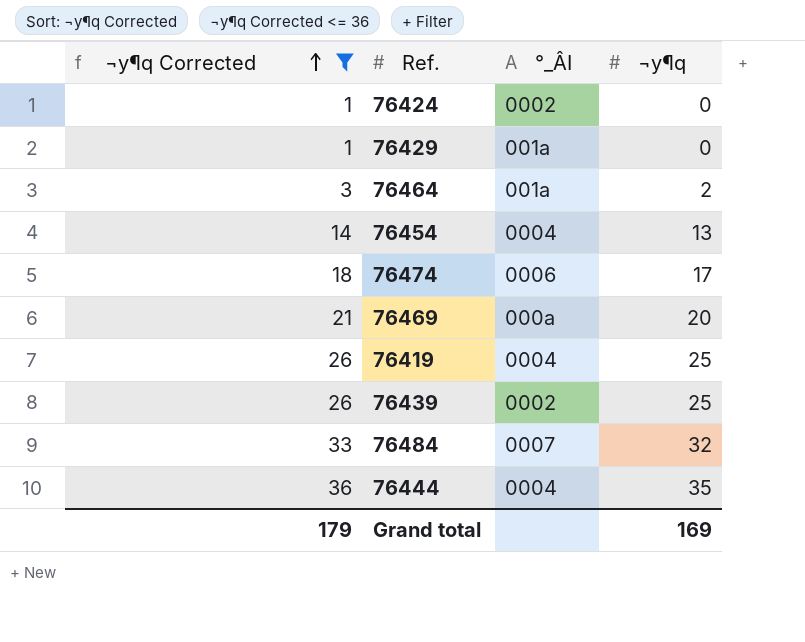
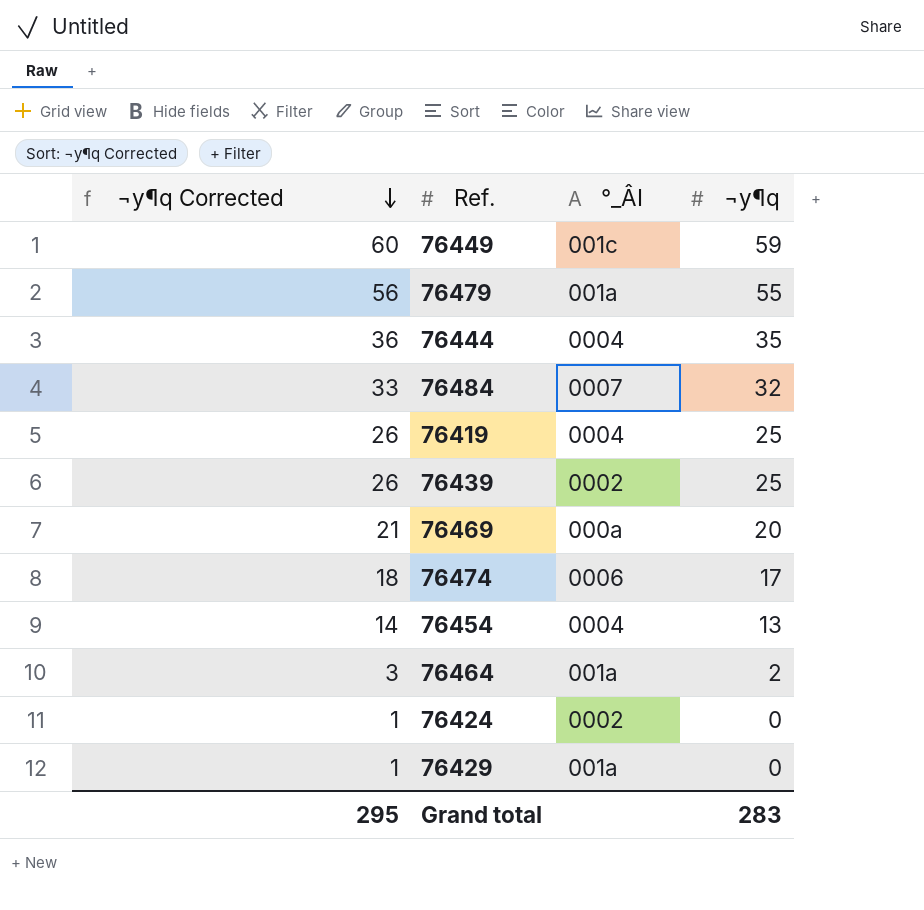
filter: ¬y¶q Corrected <= 36 -> none
row order: ¬y¶q Corrected ascending -> ¬y¶q Corrected descending
Grand total | ¬y¶q Corrected: 179 -> 295
Grand total | ¬y¶q: 169 -> 283

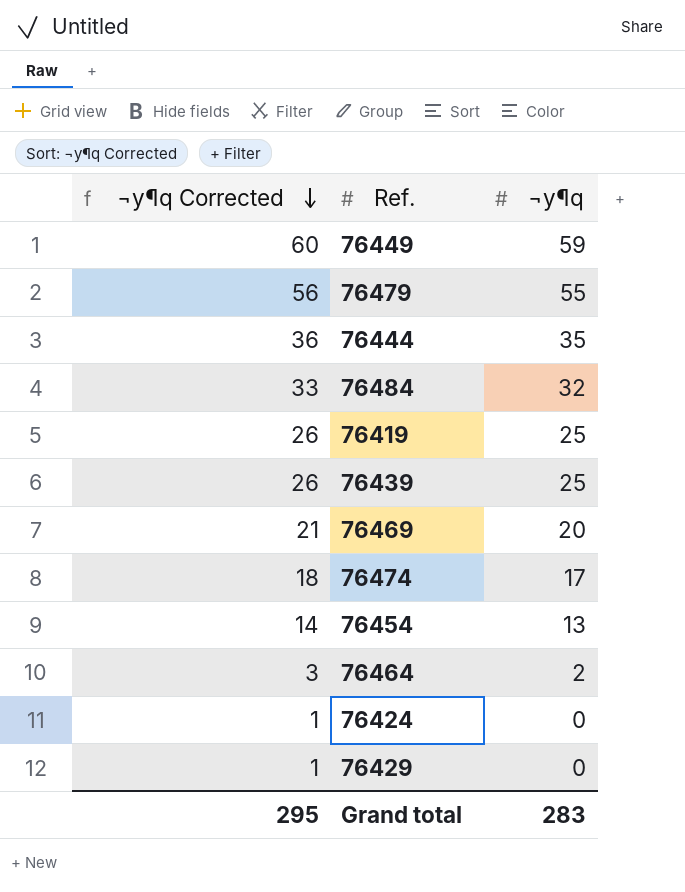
column °_ÂI | position: 3 -> none

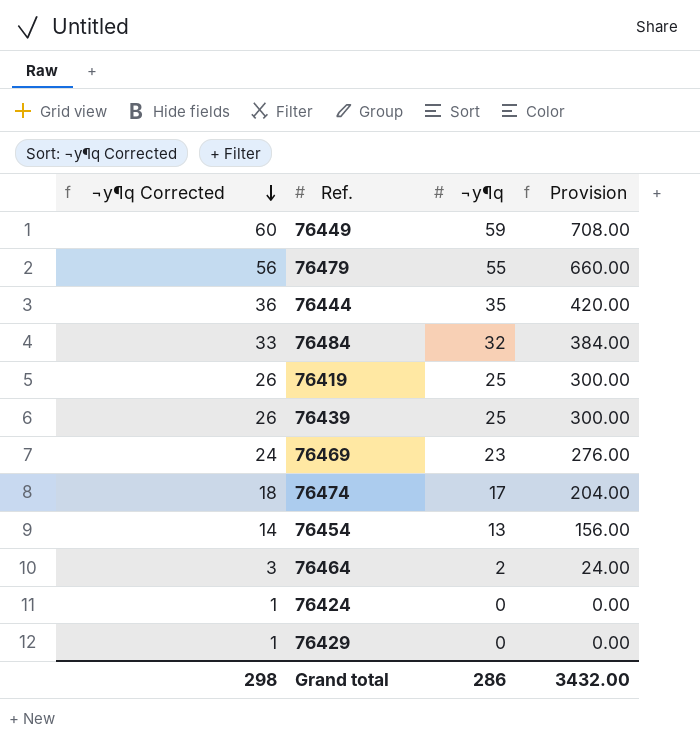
column Provision | formula: none -> [¬y¶q] * 12
76469 | ¬y¶q Corrected: 21 -> 24
76469 | ¬y¶q: 20 -> 23
Grand total | ¬y¶q Corrected: 295 -> 298
Grand total | ¬y¶q: 283 -> 286

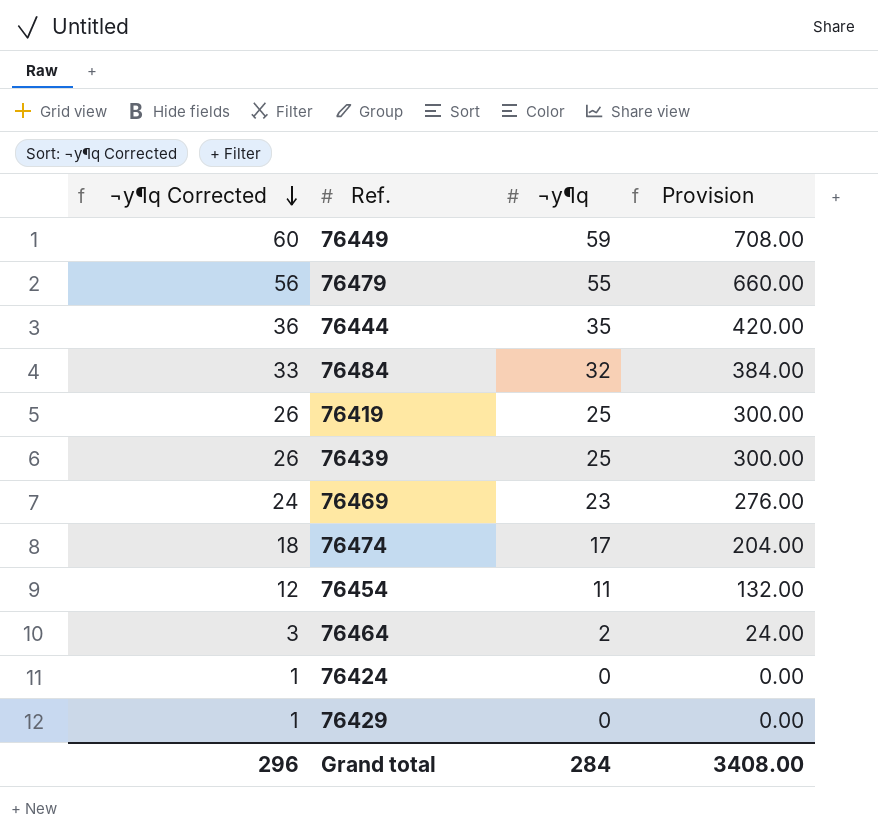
76454 | ¬y¶q Corrected: 14 -> 12
76454 | ¬y¶q: 13 -> 11
76454 | Provision: 156.00 -> 132.00
Grand total | ¬y¶q Corrected: 298 -> 296
Grand total | ¬y¶q: 286 -> 284
Grand total | Provision: 3432.00 -> 3408.00

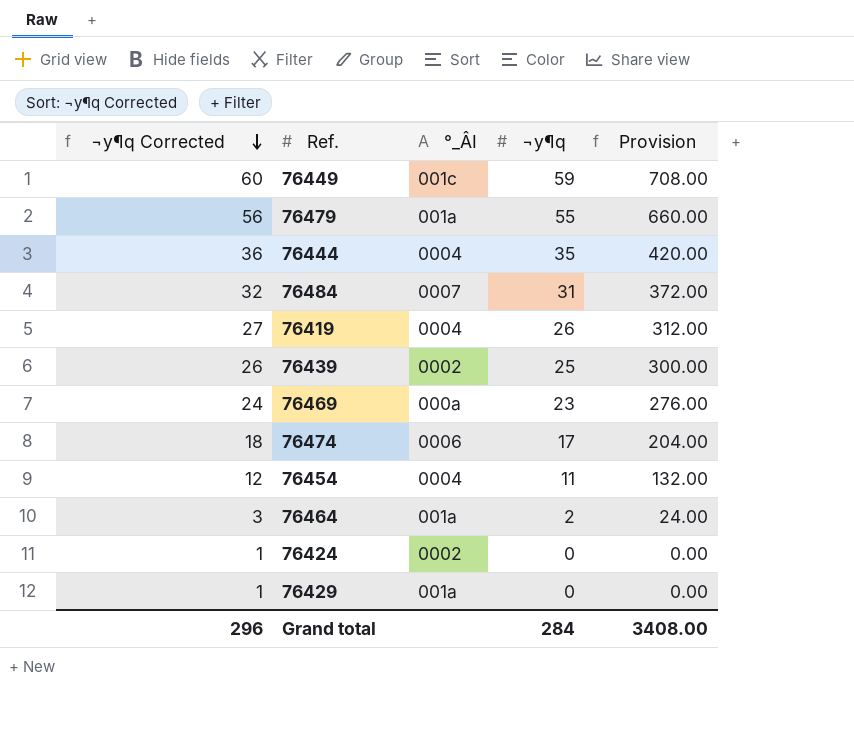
column °_ÂI | position: none -> 3
76484 | ¬y¶q Corrected: 33 -> 32
76484 | ¬y¶q: 32 -> 31
76484 | Provision: 384.00 -> 372.00
76419 | ¬y¶q Corrected: 26 -> 27
76419 | ¬y¶q: 25 -> 26
76419 | Provision: 300.00 -> 312.00

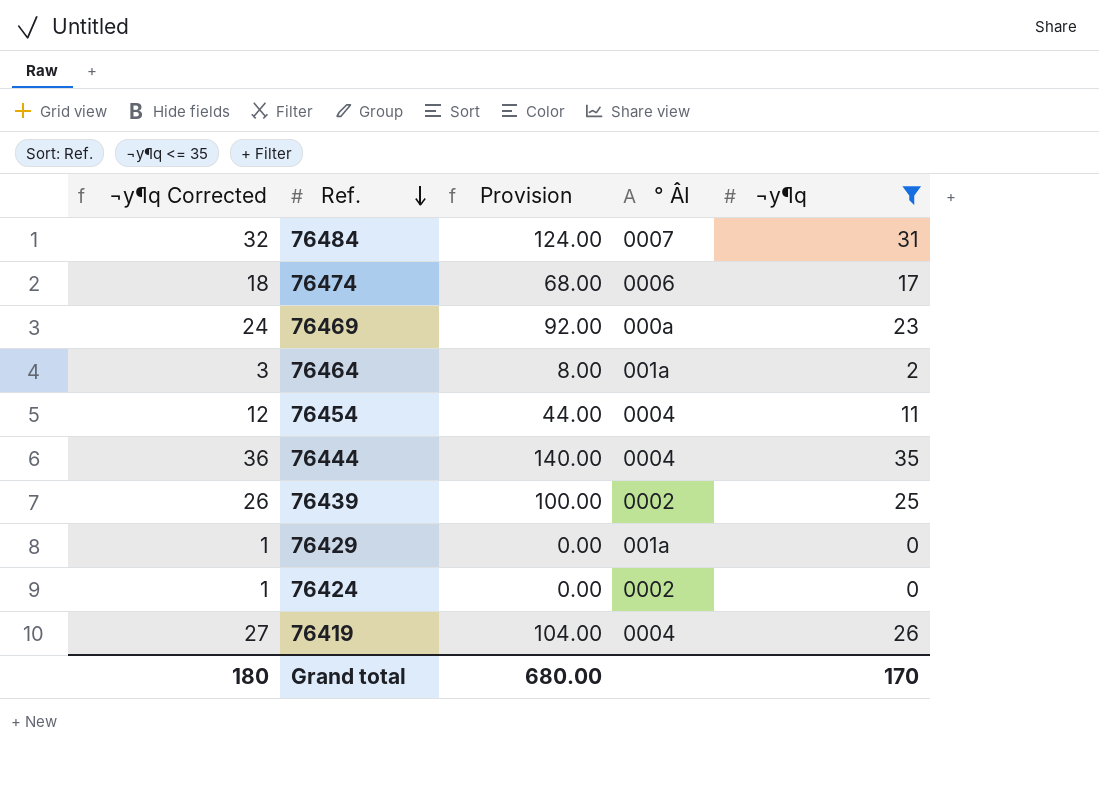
filter: none -> ¬y¶q <= 35
row order: ¬y¶q Corrected descending -> Ref. descending
column Provision | formula: [¬y¶q] * 12 -> [¬y¶q] * 4
column Provision | position: 5 -> 3
column name: °_ÂI -> ° ÂI
Grand total | ¬y¶q Corrected: 296 -> 180
Grand total | Provision: 3408.00 -> 680.00
Grand total | ¬y¶q: 284 -> 170

